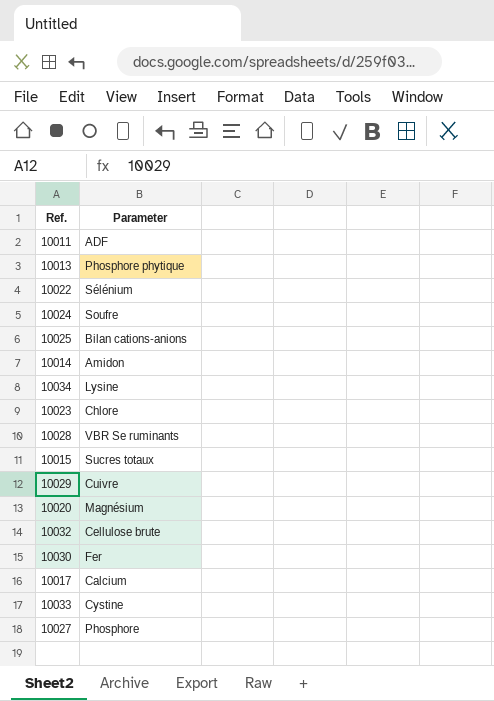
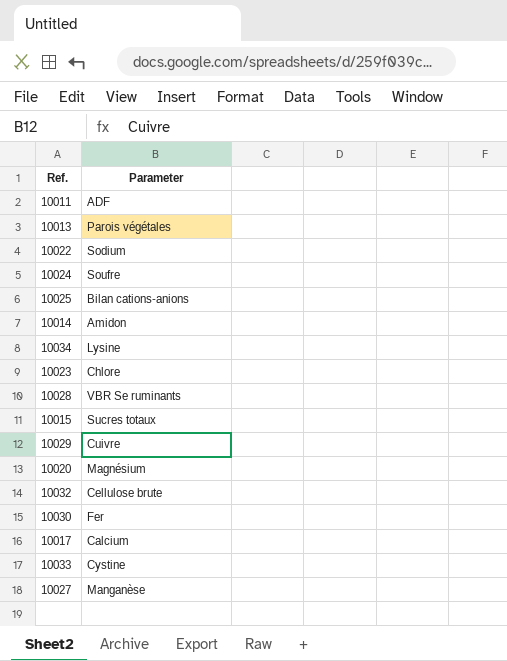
10013 | Parameter: Phosphore phytique -> Parois végétales
10022 | Parameter: Sélénium -> Sodium
10027 | Parameter: Phosphore -> Manganèse

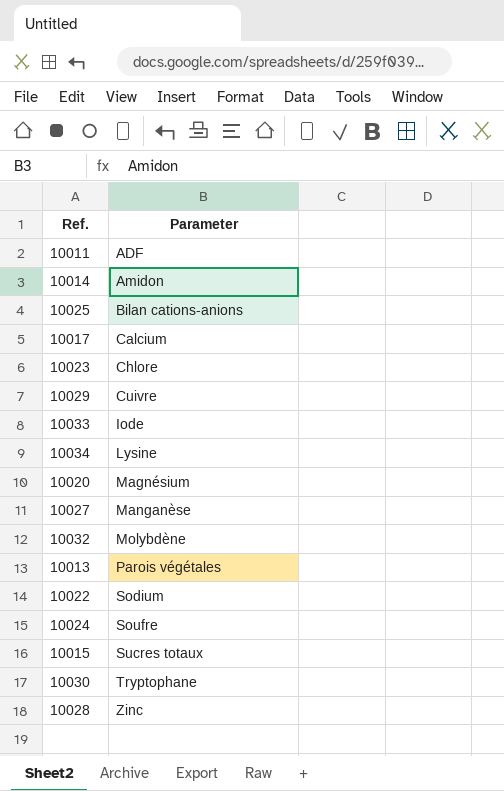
row order: none -> Parameter ascending
10033 | Parameter: Cystine -> Iode
10032 | Parameter: Cellulose brute -> Molybdène
10030 | Parameter: Fer -> Tryptophane
10028 | Parameter: VBR Se ruminants -> Zinc

